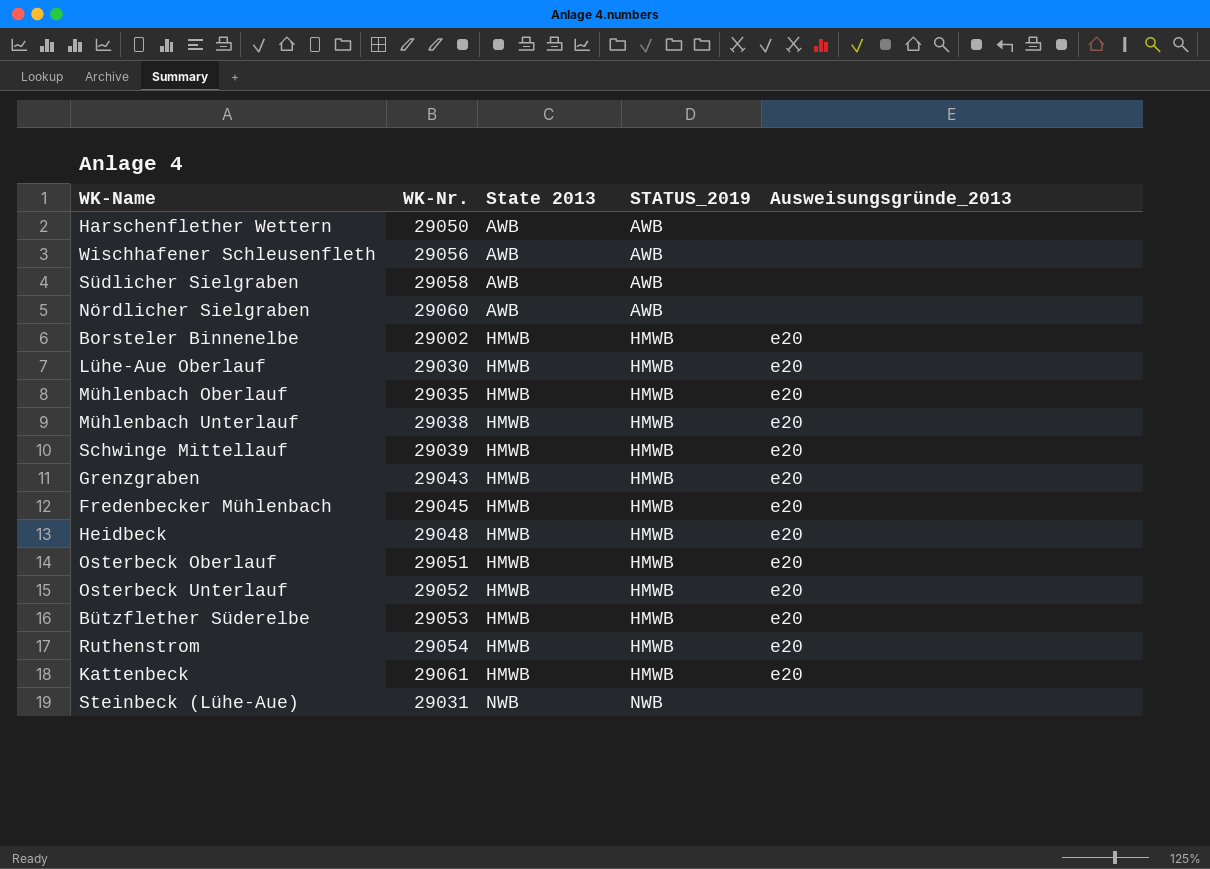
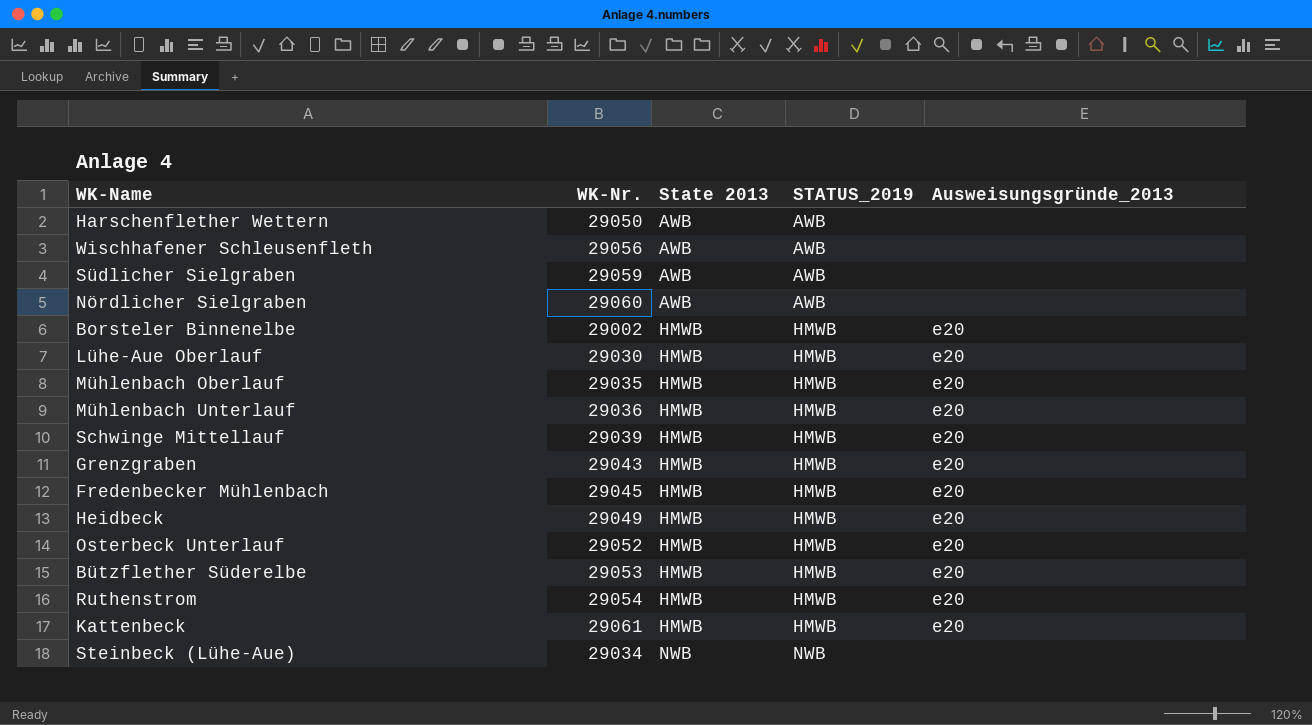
row Osterbeck Oberlauf: 29051 | HMWB | HMWB | e20 -> none
Südlicher Sielgraben | WK-Nr.: 29058 -> 29059
Mühlenbach Unterlauf | WK-Nr.: 29038 -> 29036
Heidbeck | WK-Nr.: 29048 -> 29049
Steinbeck (Lühe-Aue) | WK-Nr.: 29031 -> 29034

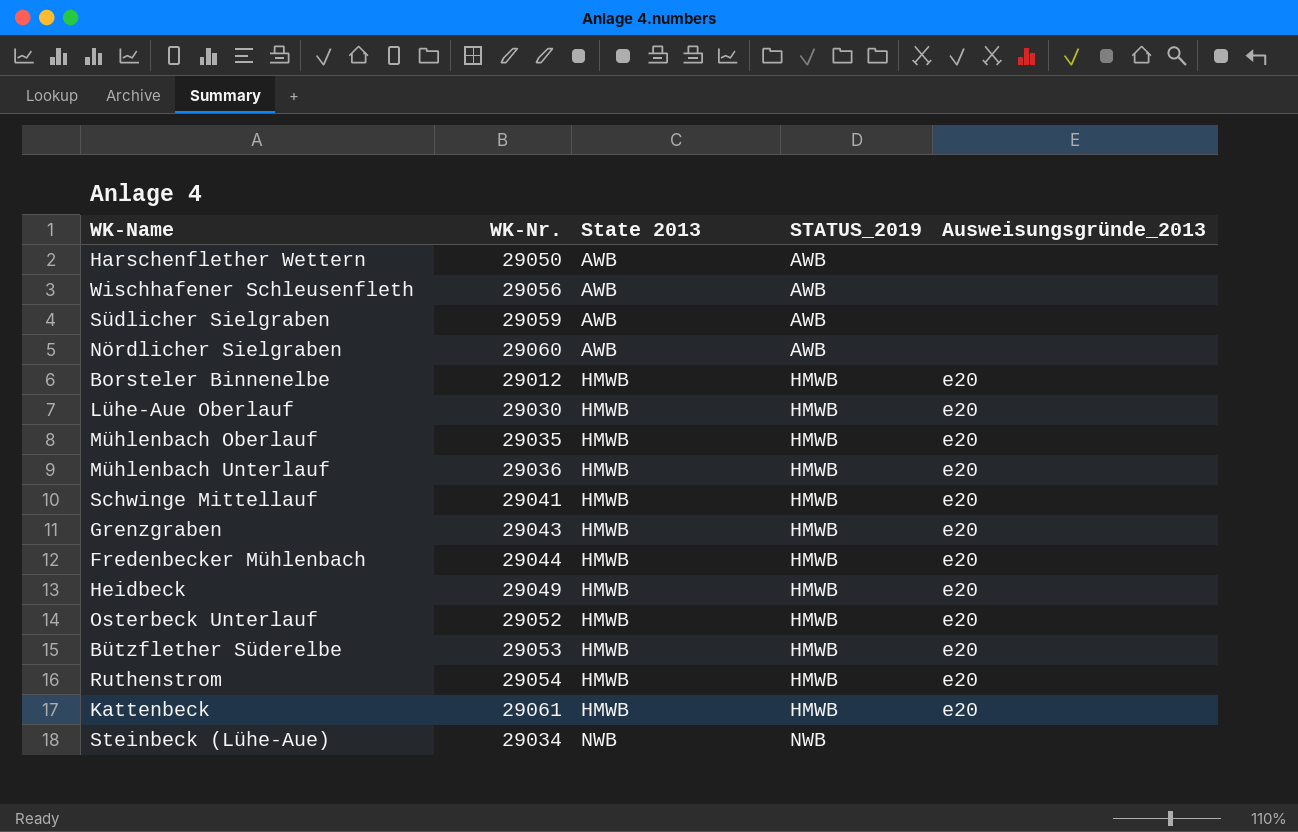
Borsteler Binnenelbe | WK-Nr.: 29002 -> 29012
Schwinge Mittellauf | WK-Nr.: 29039 -> 29041
Fredenbecker Mühlenbach | WK-Nr.: 29045 -> 29044

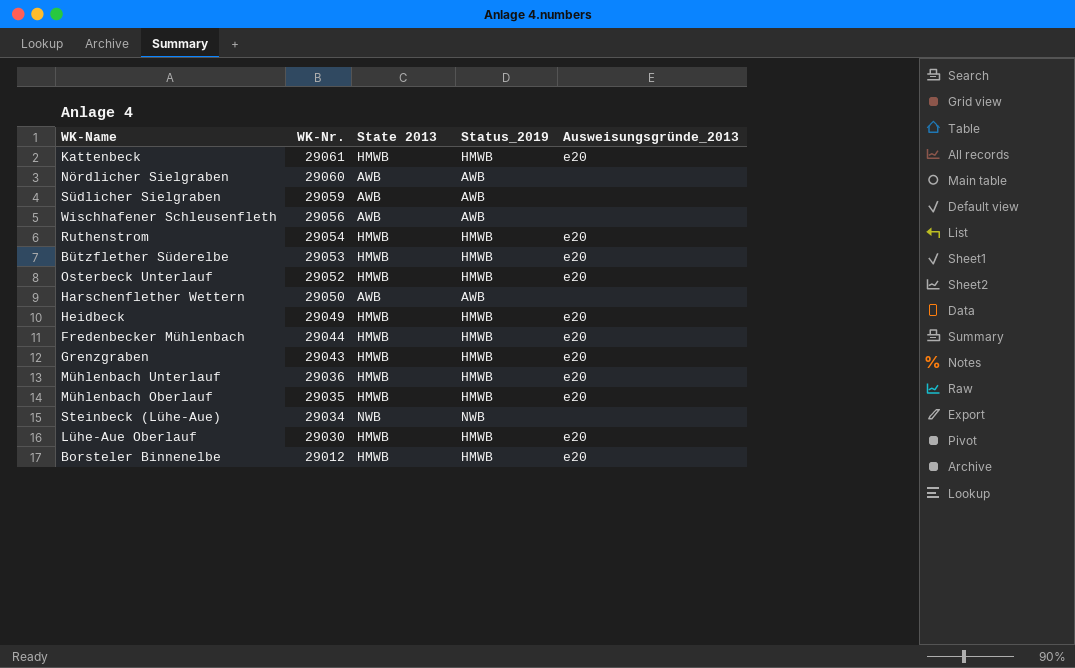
row order: State 2013 ascending -> WK-Nr. descending
column name: STATUS_2019 -> Status_2019
row Schwinge Mittellauf: 29041 | HMWB | HMWB | e20 -> none

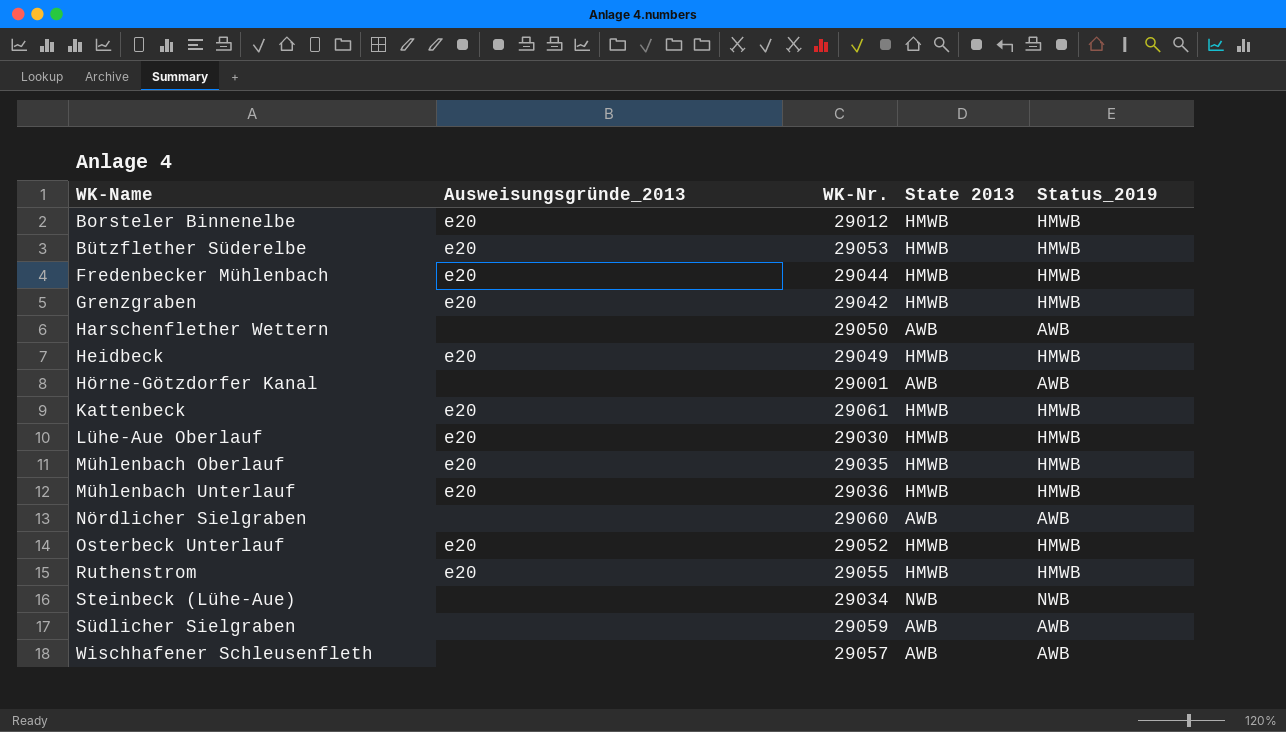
row order: WK-Nr. descending -> WK-Name ascending
column Ausweisungsgründe_2013 | position: 5 -> 2
Grenzgraben | WK-Nr.: 29043 -> 29042
row Hörne-Götzdorfer Kanal: none -> none | 29001 | AWB | AWB
Ruthenstrom | WK-Nr.: 29054 -> 29055
Wischhafener Schleusenfleth | WK-Nr.: 29056 -> 29057

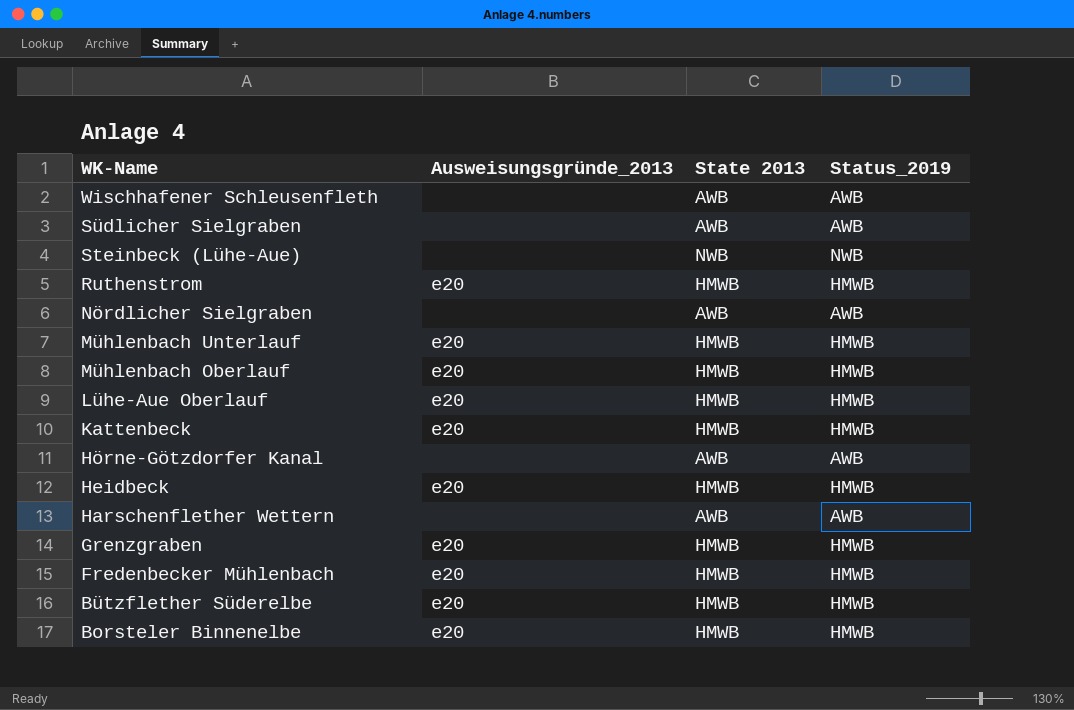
row order: WK-Name ascending -> WK-Name descending
column WK-Nr. | position: 3 -> none
row Osterbeck Unterlauf: e20 | 29052 | HMWB | HMWB -> none

